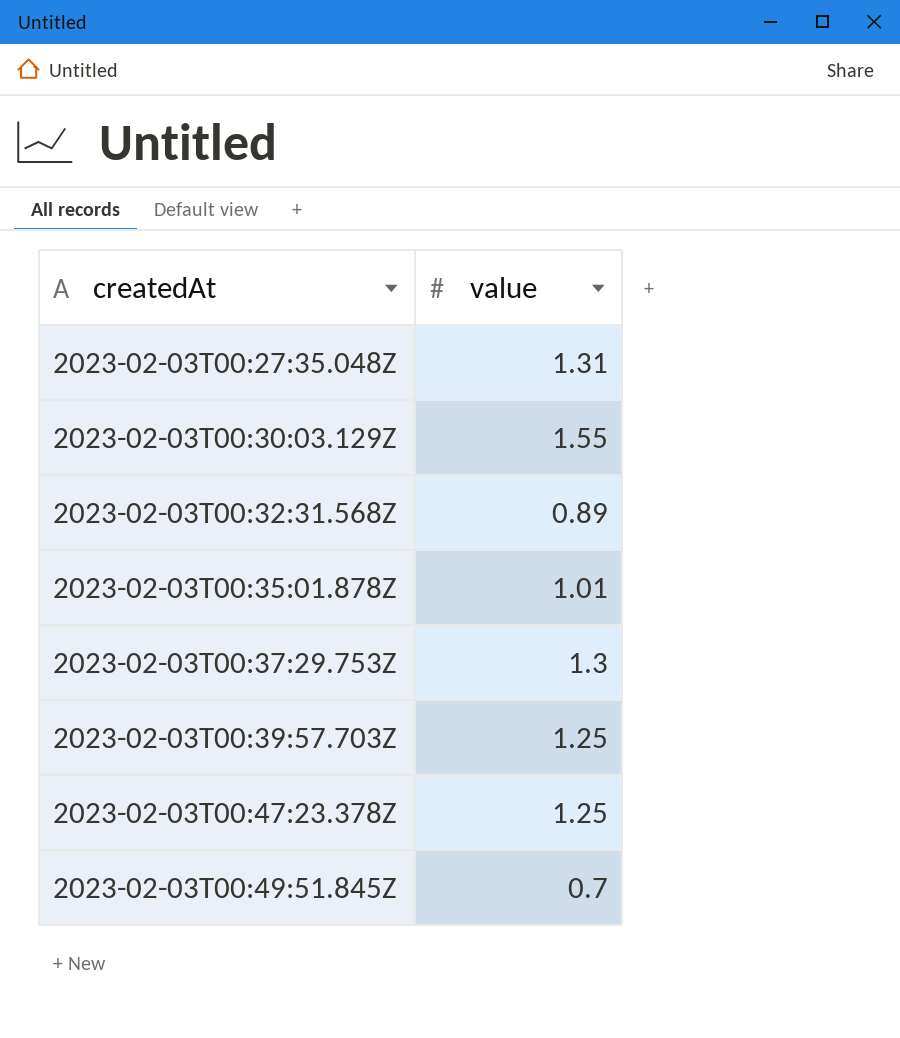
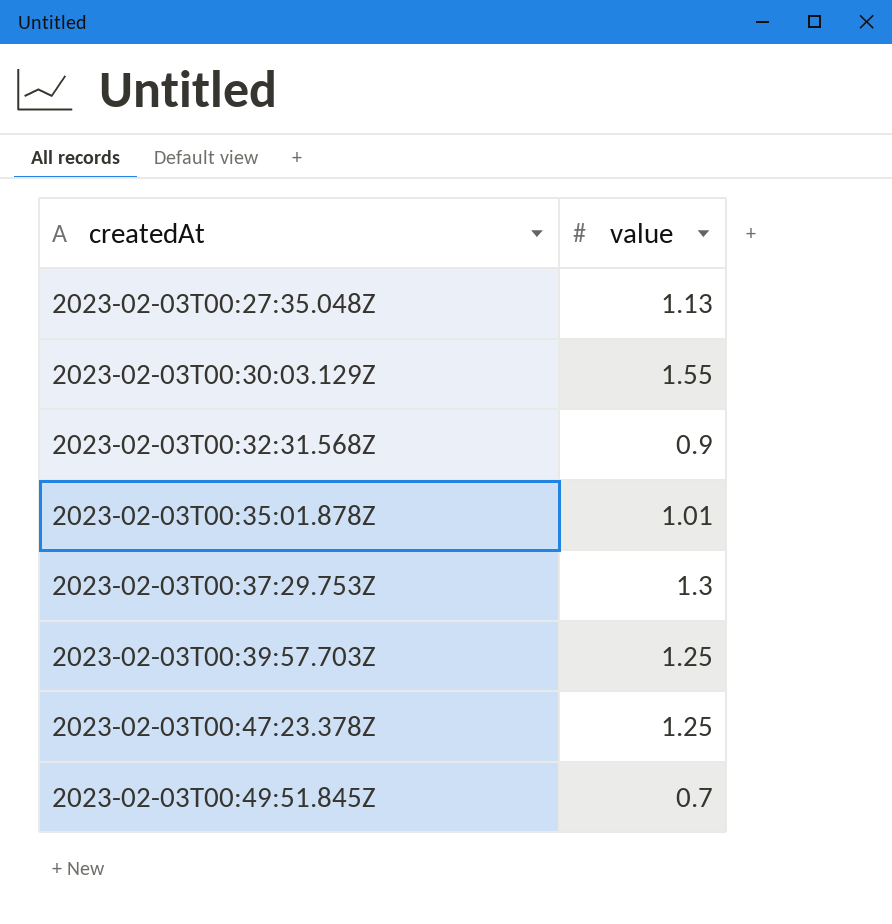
2023-02-03T00:27:35.048Z | value: 1.31 -> 1.13
2023-02-03T00:32:31.568Z | value: 0.89 -> 0.9

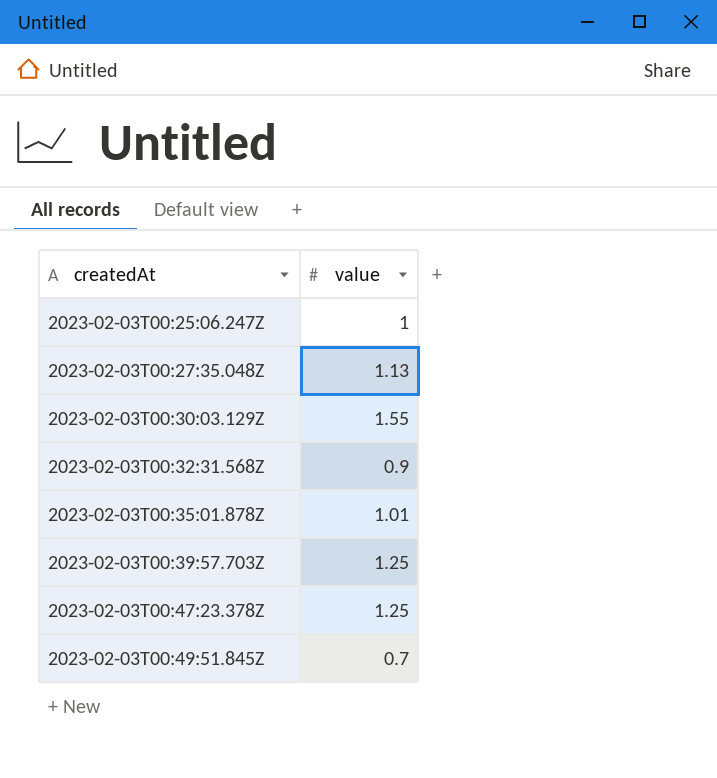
row 2023-02-03T00:37:29.753Z: 1.3 -> none
row 2023-02-03T00:25:06.247Z: none -> 1

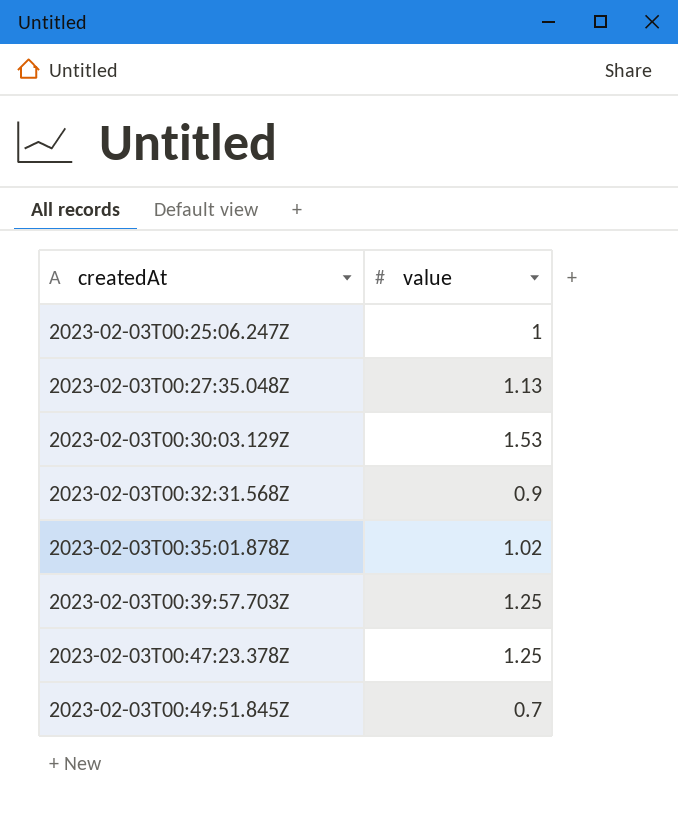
2023-02-03T00:30:03.129Z | value: 1.55 -> 1.53
2023-02-03T00:35:01.878Z | value: 1.01 -> 1.02

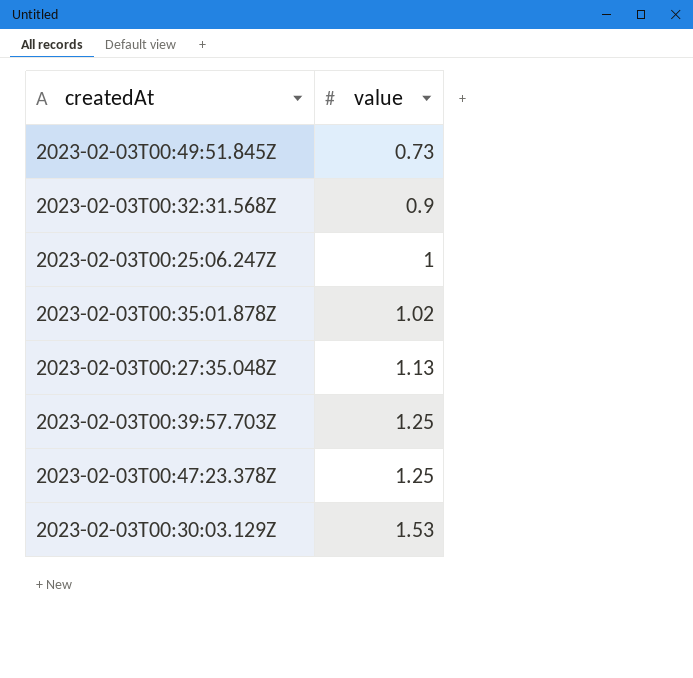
row order: createdAt ascending -> value ascending
2023-02-03T00:49:51.845Z | value: 0.7 -> 0.73

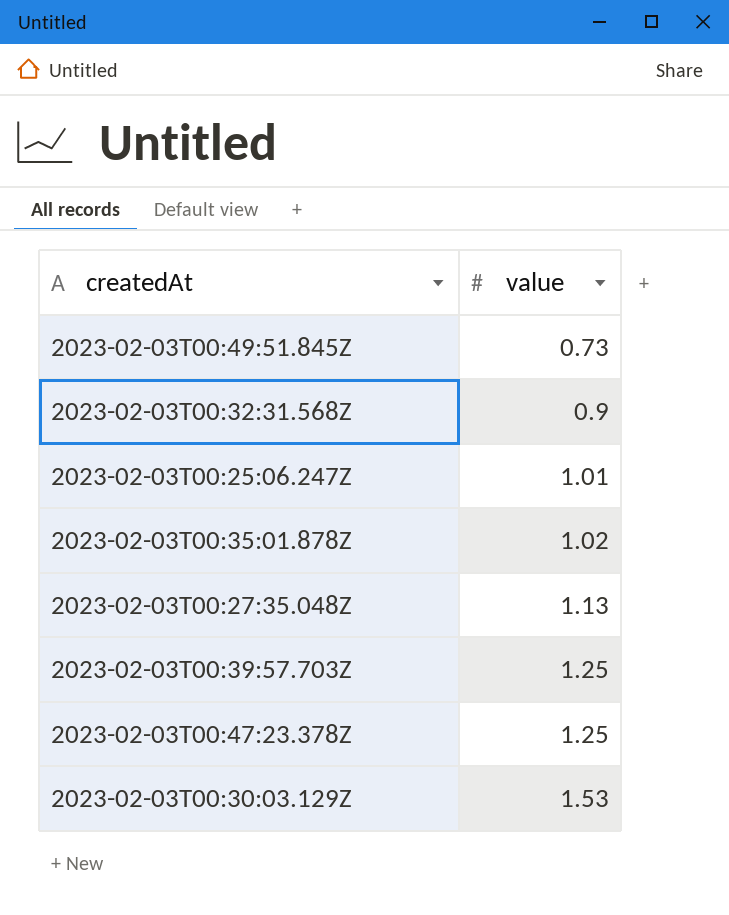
2023-02-03T00:25:06.247Z | value: 1 -> 1.01

